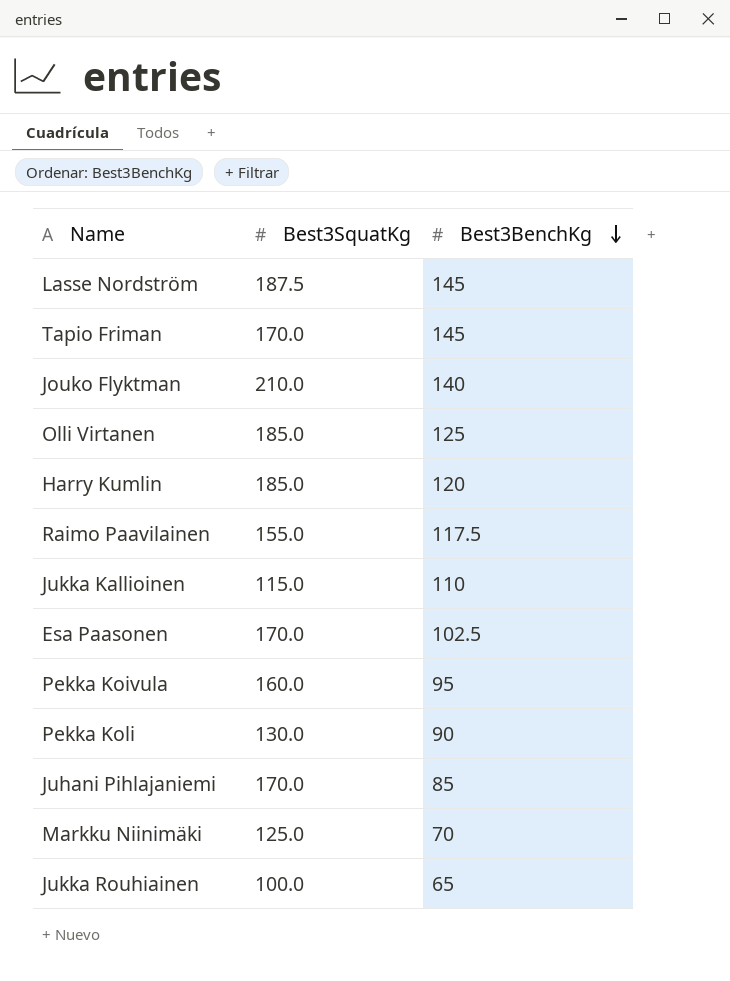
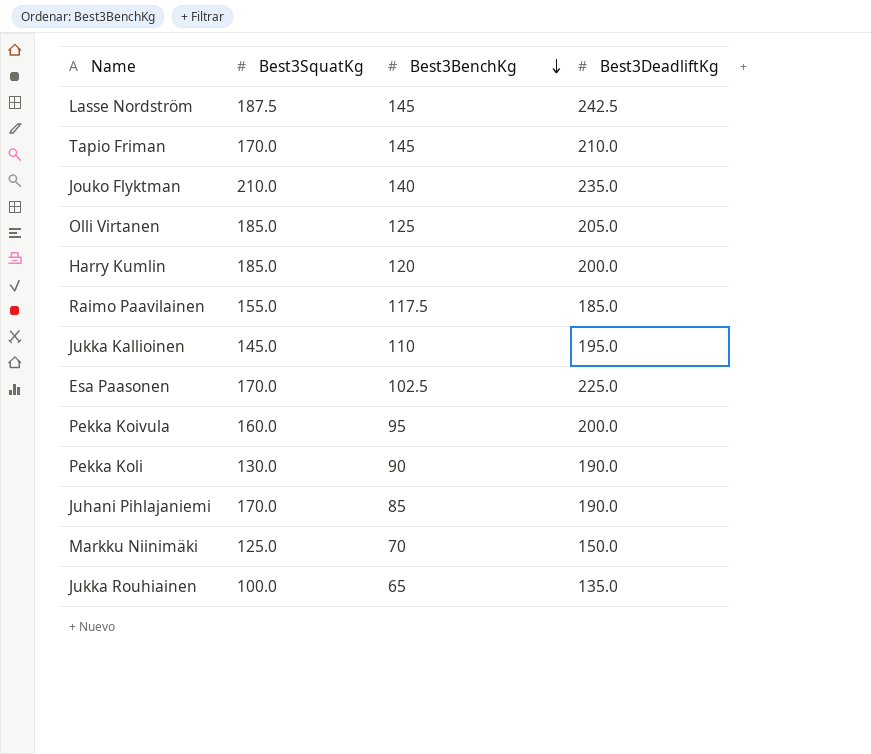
column Best3DeadliftKg | position: none -> 4
Jukka Kallioinen | Best3SquatKg: 115.0 -> 145.0

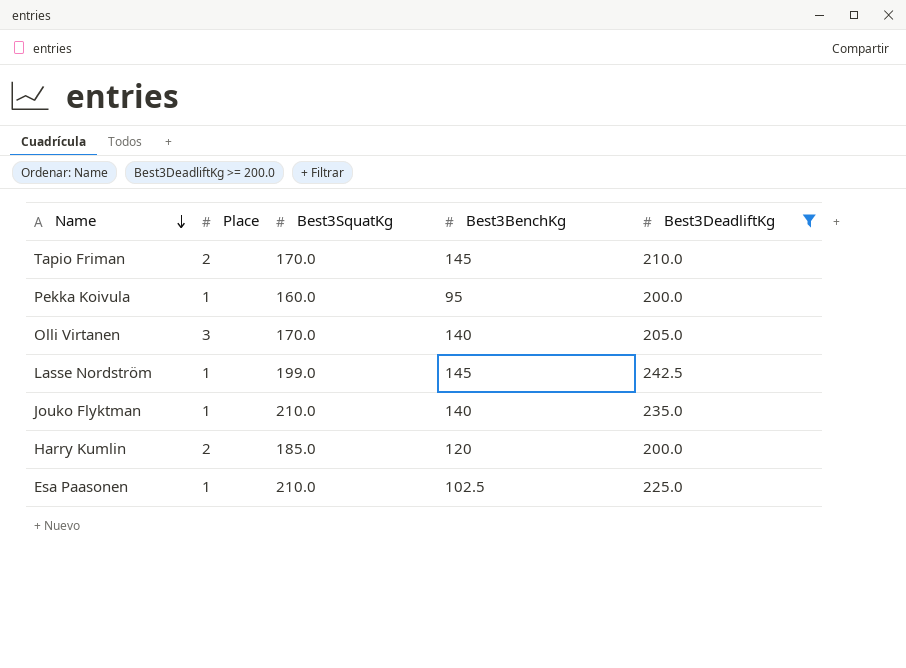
filter: none -> Best3DeadliftKg >= 200.0
row order: Best3BenchKg descending -> Name descending
column Place | position: none -> 2
Olli Virtanen | Best3SquatKg: 185.0 -> 170.0
Olli Virtanen | Best3BenchKg: 125 -> 140
Lasse Nordström | Best3SquatKg: 187.5 -> 199.0
Esa Paasonen | Best3SquatKg: 170.0 -> 210.0

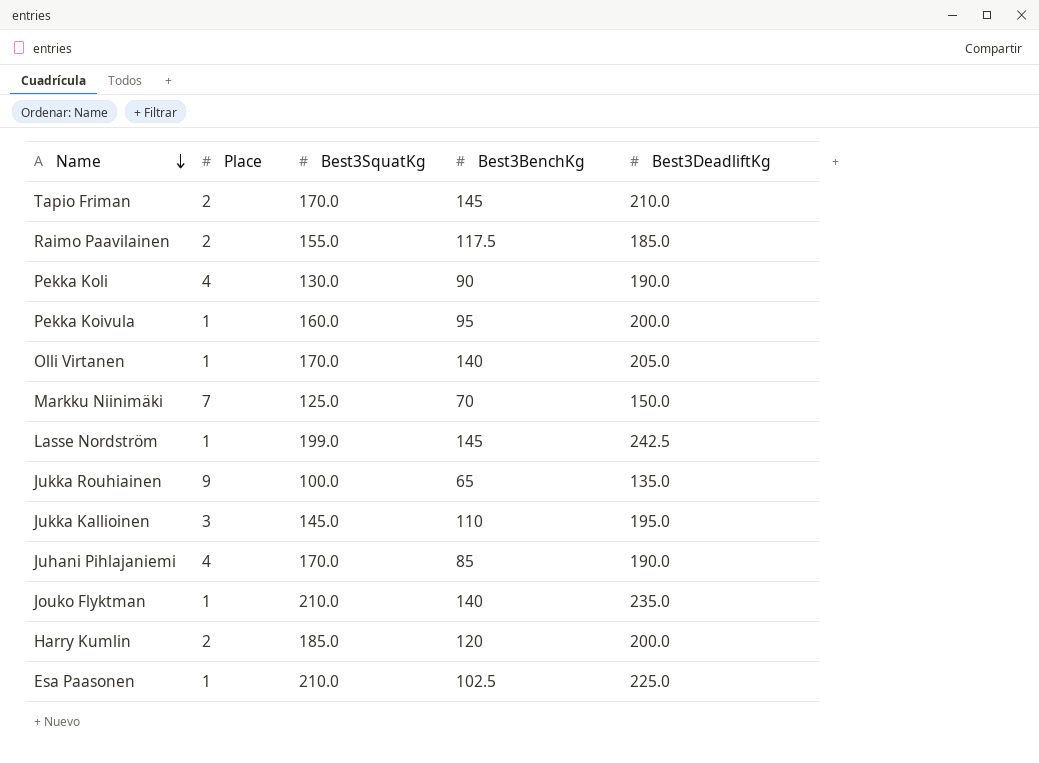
filter: Best3DeadliftKg >= 200.0 -> none
Olli Virtanen | Place: 3 -> 1

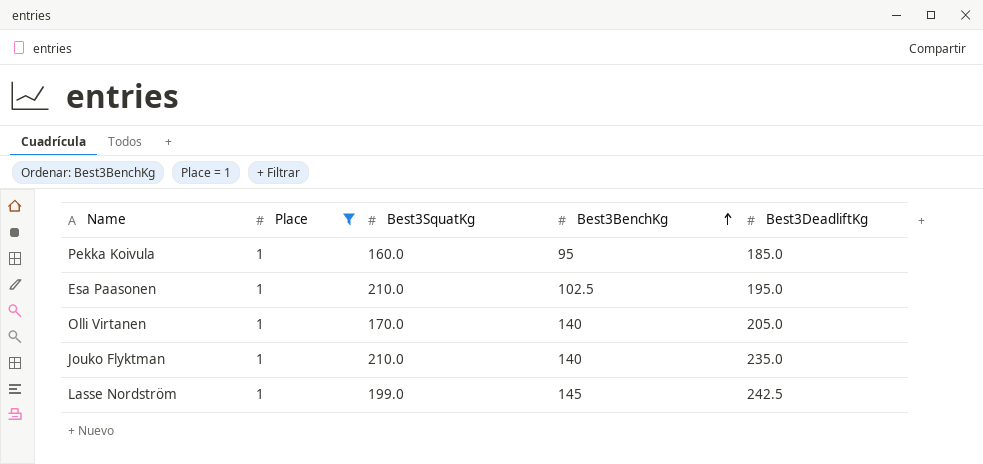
filter: none -> Place = 1
row order: Name descending -> Best3BenchKg ascending
Pekka Koivula | Best3DeadliftKg: 200.0 -> 185.0
Esa Paasonen | Best3DeadliftKg: 225.0 -> 195.0

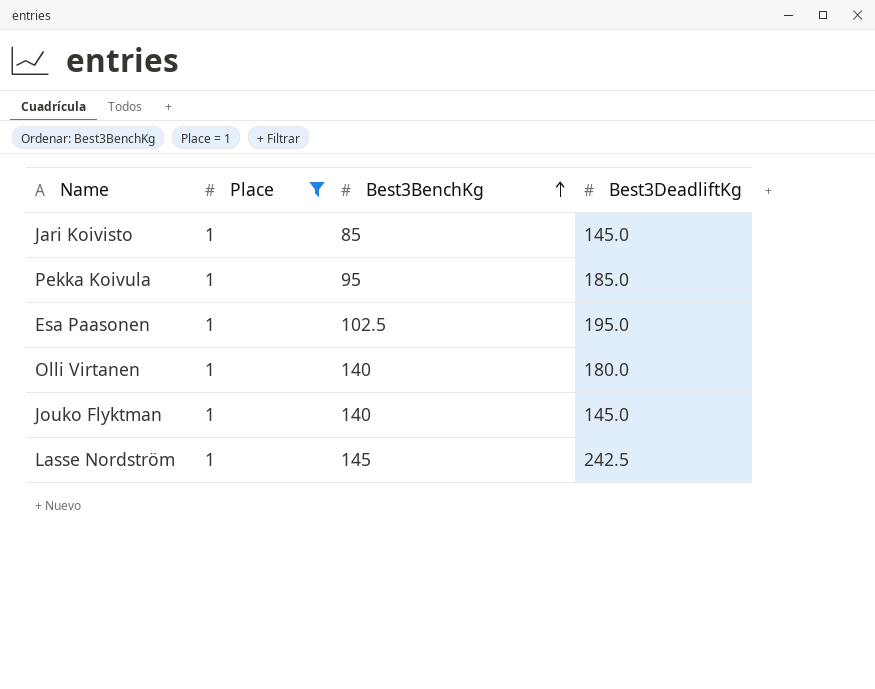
column Best3SquatKg | position: 3 -> none
row Jari Koivisto: none -> 1 | 85 | 145.0
Olli Virtanen | Best3DeadliftKg: 205.0 -> 180.0
Jouko Flyktman | Best3DeadliftKg: 235.0 -> 145.0

